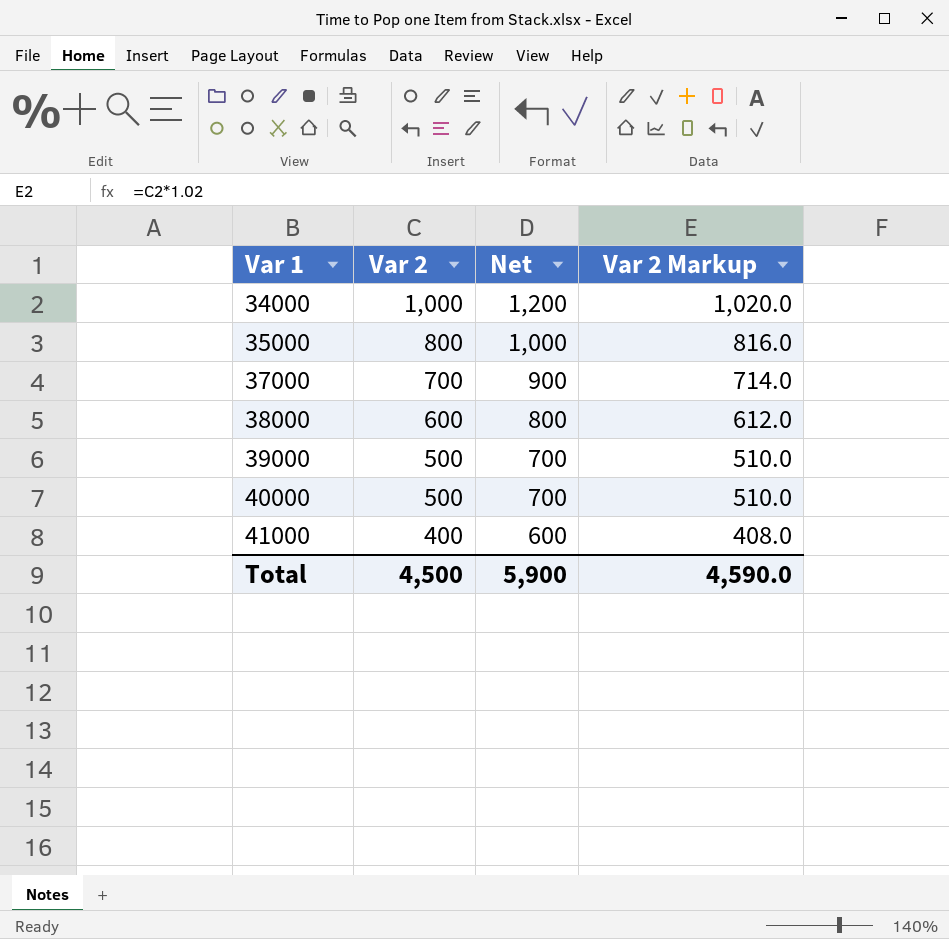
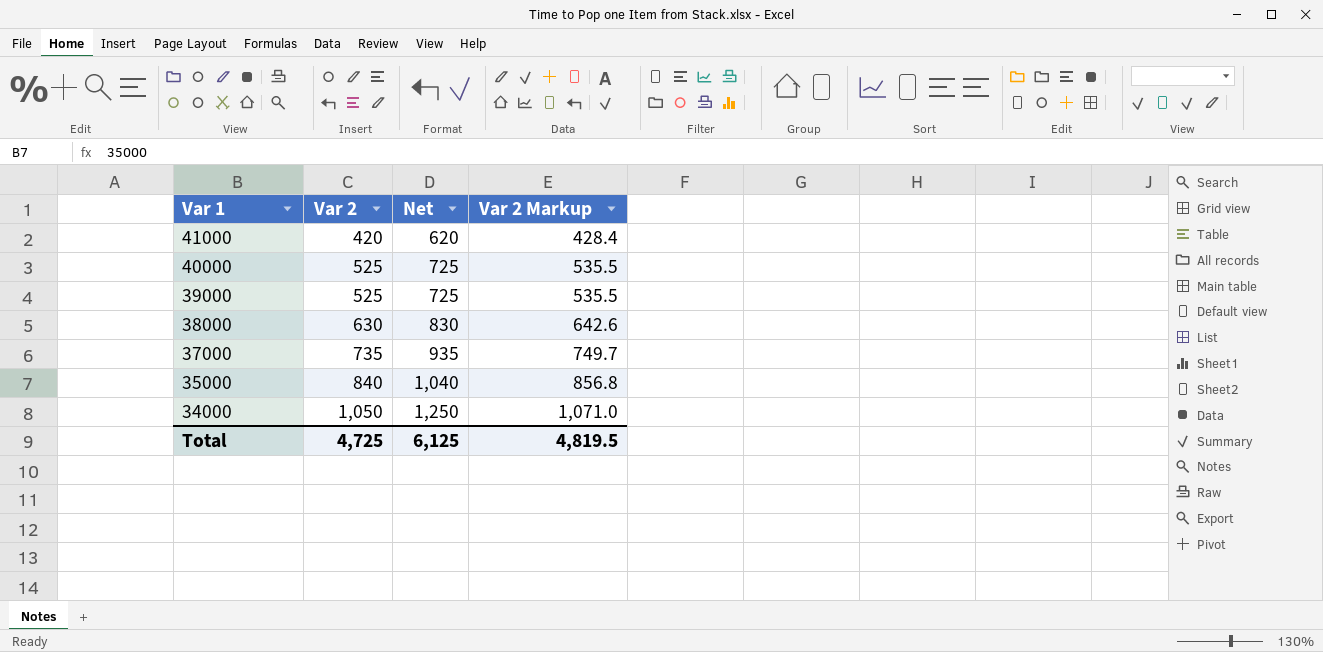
row order: Var 1 ascending -> Var 1 descending
41000 | Var 2: 400 -> 420
41000 | Net: 600 -> 620
41000 | Var 2 Markup: 408.0 -> 428.4
40000 | Var 2: 500 -> 525
40000 | Net: 700 -> 725
40000 | Var 2 Markup: 510.0 -> 535.5
39000 | Var 2: 500 -> 525
39000 | Net: 700 -> 725
39000 | Var 2 Markup: 510.0 -> 535.5
38000 | Var 2: 600 -> 630
38000 | Net: 800 -> 830
38000 | Var 2 Markup: 612.0 -> 642.6
37000 | Var 2: 700 -> 735
37000 | Net: 900 -> 935
37000 | Var 2 Markup: 714.0 -> 749.7
35000 | Var 2: 800 -> 840
35000 | Net: 1,000 -> 1,040
35000 | Var 2 Markup: 816.0 -> 856.8
34000 | Var 2: 1,000 -> 1,050
34000 | Net: 1,200 -> 1,250
34000 | Var 2 Markup: 1,020.0 -> 1,071.0
Total | Var 2: 4,500 -> 4,725
Total | Net: 5,900 -> 6,125
Total | Var 2 Markup: 4,590.0 -> 4,819.5

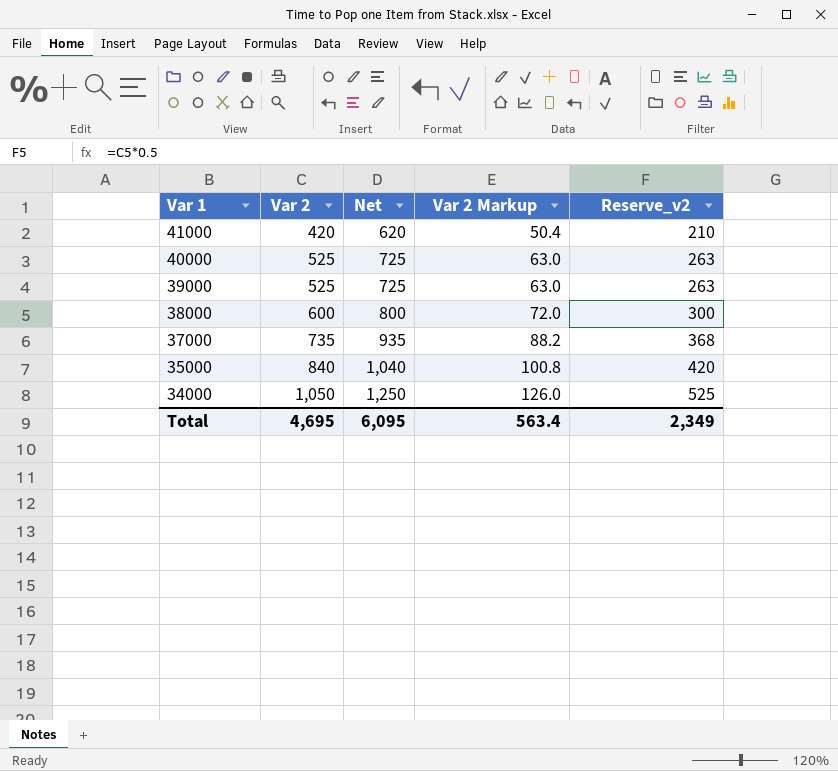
column Var 2 Markup | formula: [Var 2] * 1.02 -> [Var 2] * 0.12
column Reserve_v2 | formula: none -> [Var 2] * 0.5
38000 | Var 2: 630 -> 600
38000 | Net: 830 -> 800
Total | Var 2: 4,725 -> 4,695
Total | Net: 6,125 -> 6,095
Total | Var 2 Markup: 4,819.5 -> 563.4

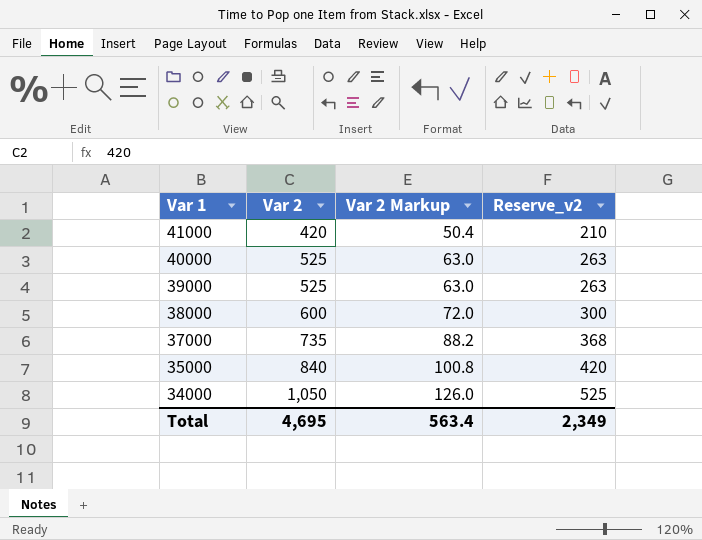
column Net | formula: [Var 2] + 200 -> none

